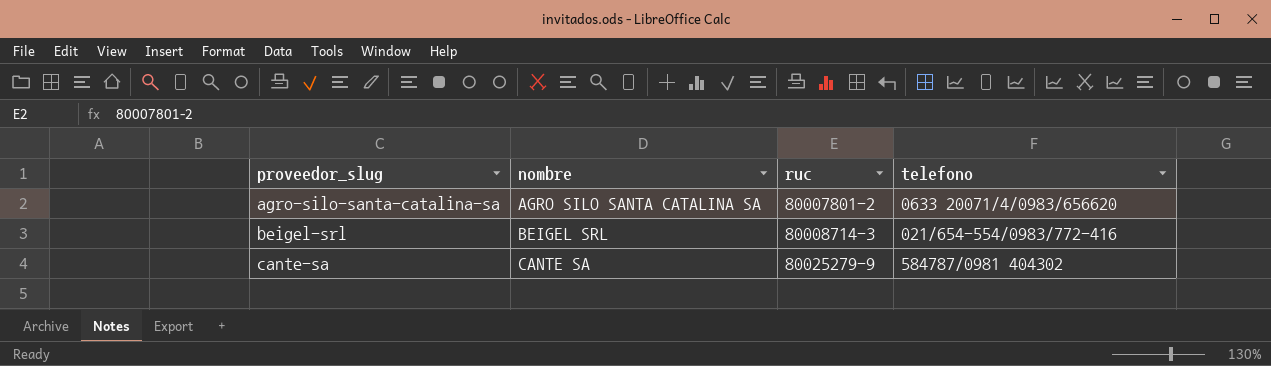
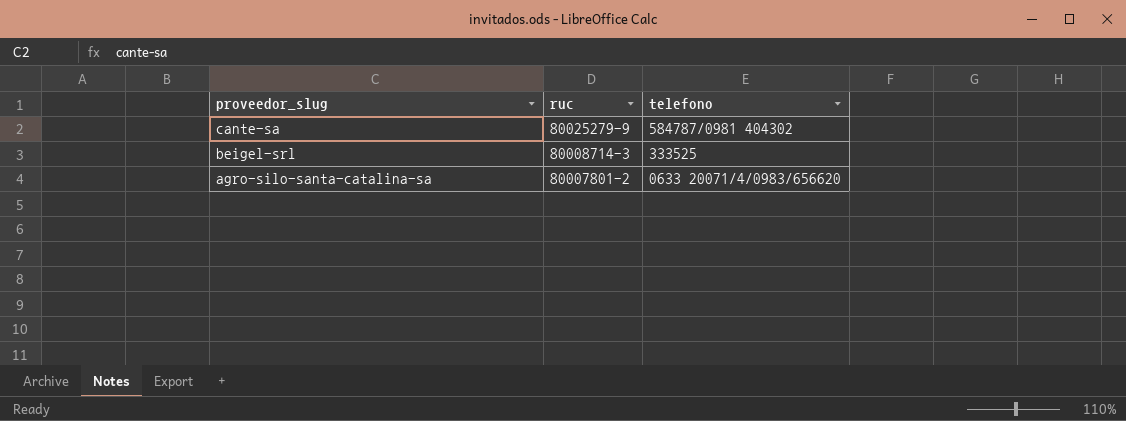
row order: proveedor_slug ascending -> proveedor_slug descending
column nombre | position: 2 -> none
beigel-srl | telefono: 021/654-554/0983/772-416 -> 333525

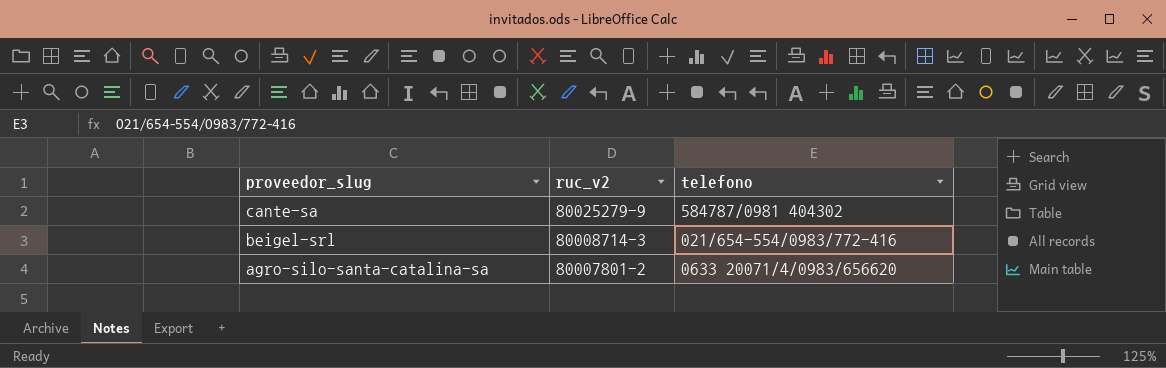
column name: ruc -> ruc_v2
beigel-srl | telefono: 333525 -> 021/654-554/0983/772-416

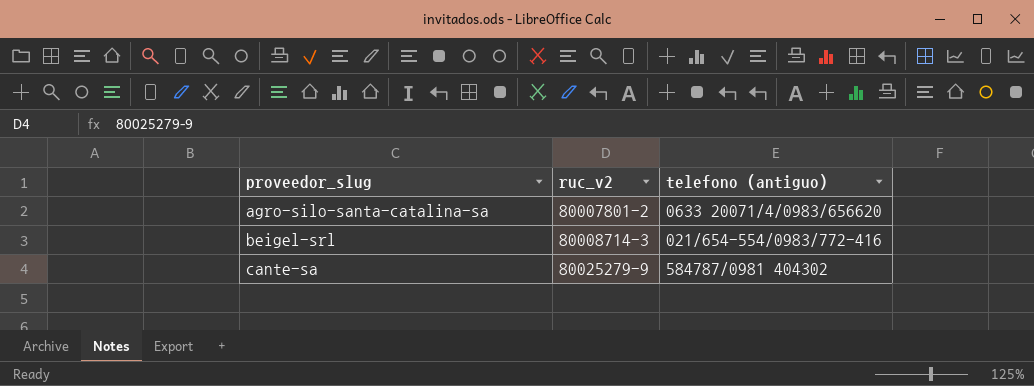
row order: proveedor_slug descending -> proveedor_slug ascending
column name: telefono -> telefono (antiguo)

